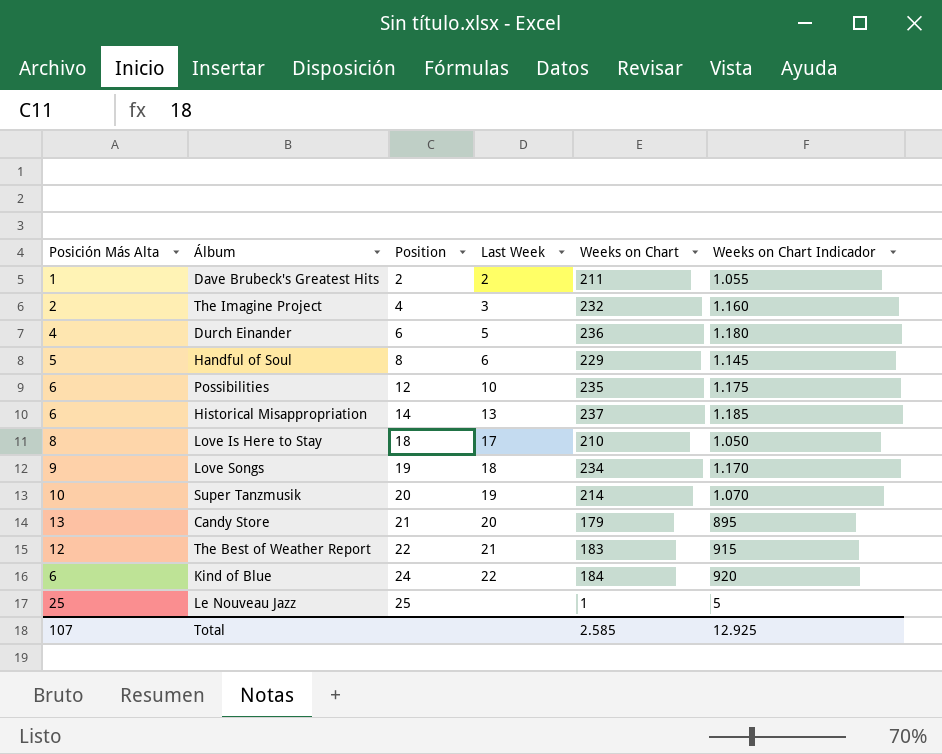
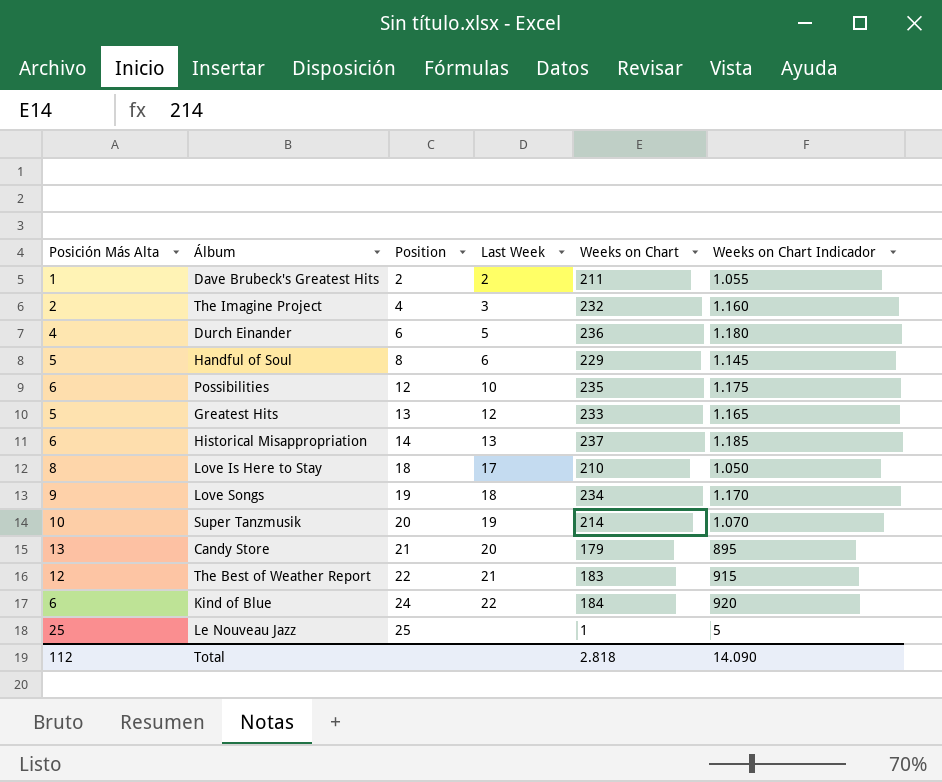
row Greatest Hits: none -> 5 | 13 | 12 | 233 | 1.165
Total | Posición Más Alta: 107 -> 112
Total | Weeks on Chart: 2.585 -> 2.818
Total | Weeks on Chart Indicador: 12.925 -> 14.090

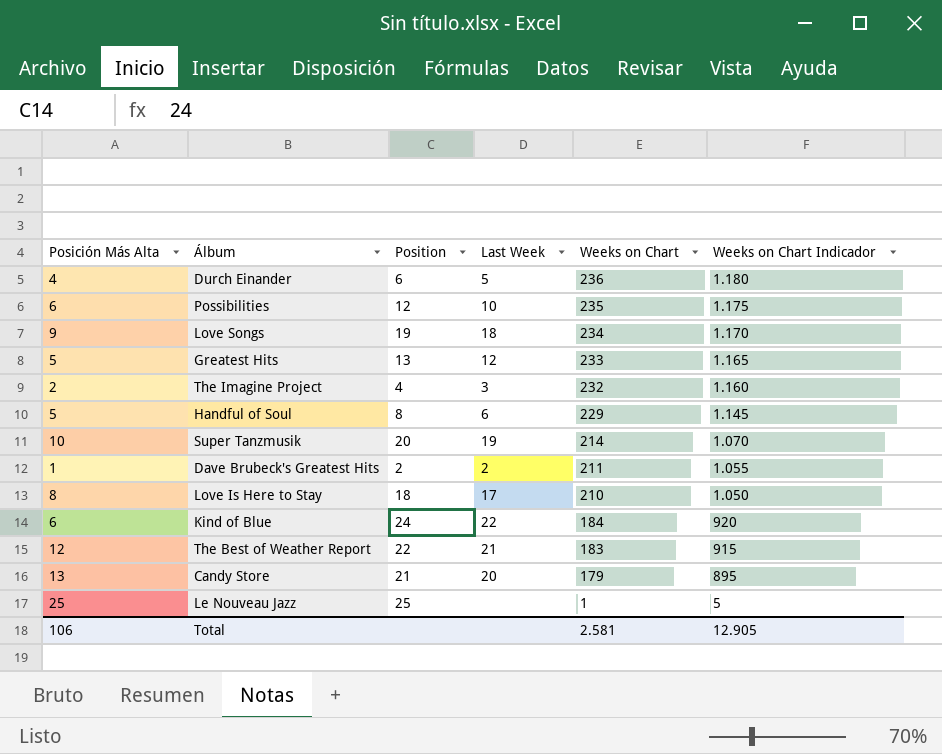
row order: Position ascending -> Weeks on Chart descending
row Historical Misappropriation: 6 | 14 | 13 | 237 | 1.185 -> none
Total | Posición Más Alta: 112 -> 106
Total | Weeks on Chart: 2.818 -> 2.581
Total | Weeks on Chart Indicador: 14.090 -> 12.905

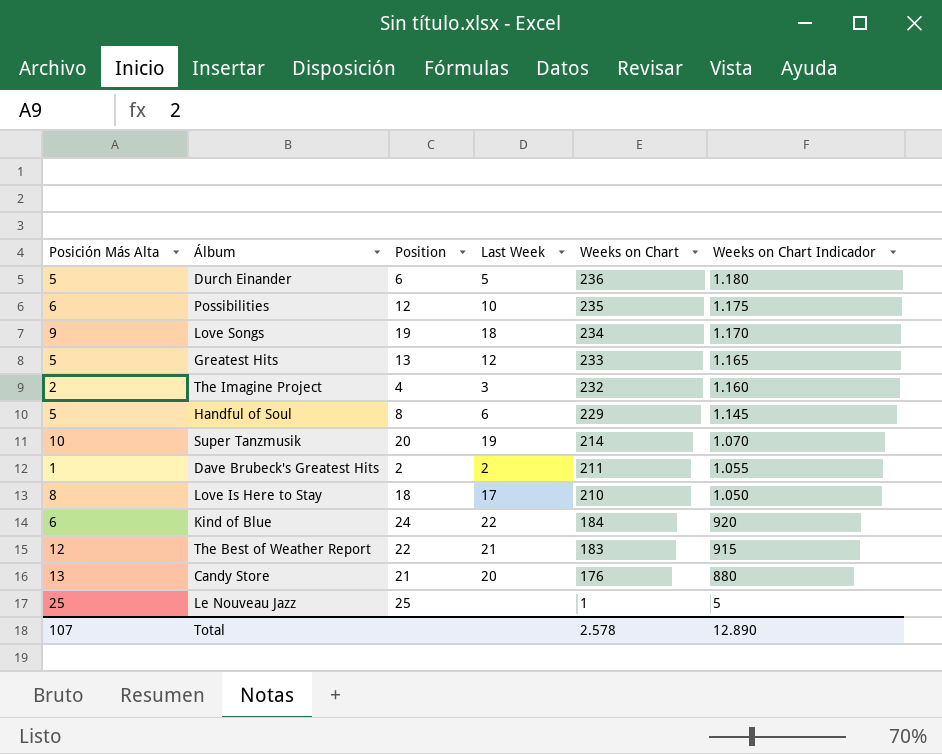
Durch Einander | Posición Más Alta: 4 -> 5
Candy Store | Weeks on Chart: 179 -> 176
Candy Store | Weeks on Chart Indicador: 895 -> 880
Total | Posición Más Alta: 106 -> 107
Total | Weeks on Chart: 2.581 -> 2.578
Total | Weeks on Chart Indicador: 12.905 -> 12.890

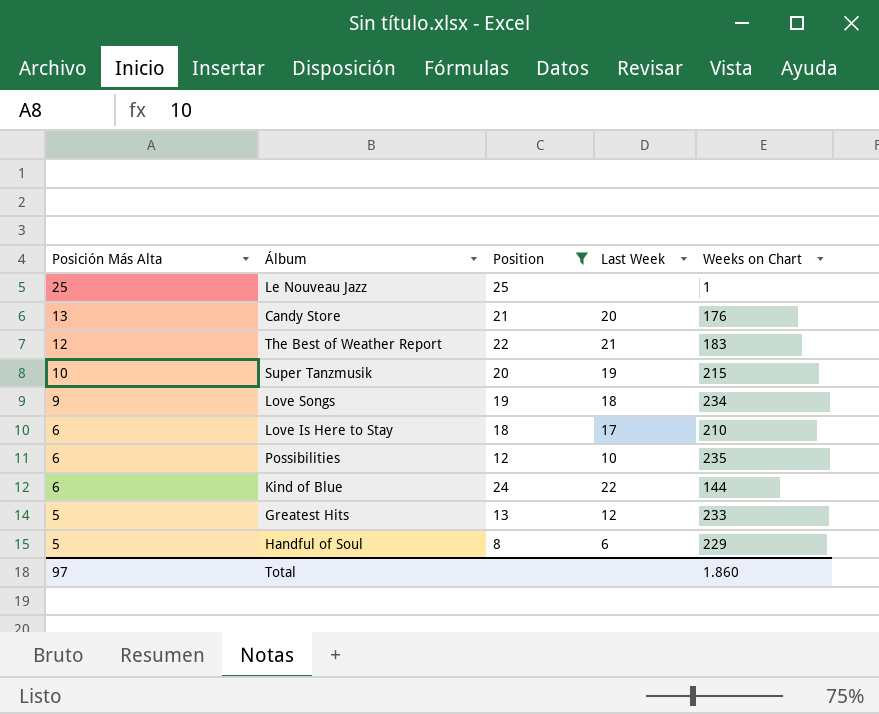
filter: none -> Position >= 8
row order: Weeks on Chart descending -> Posición Más Alta descending
column Weeks on Chart Indicador | formula: [Weeks on Chart] * 5 -> none
Super Tanzmusik | Weeks on Chart: 214 -> 215
Love Is Here to Stay | Posición Más Alta: 8 -> 6
Kind of Blue | Weeks on Chart: 184 -> 144
Total | Posición Más Alta: 107 -> 97
Total | Weeks on Chart: 2.578 -> 1.860

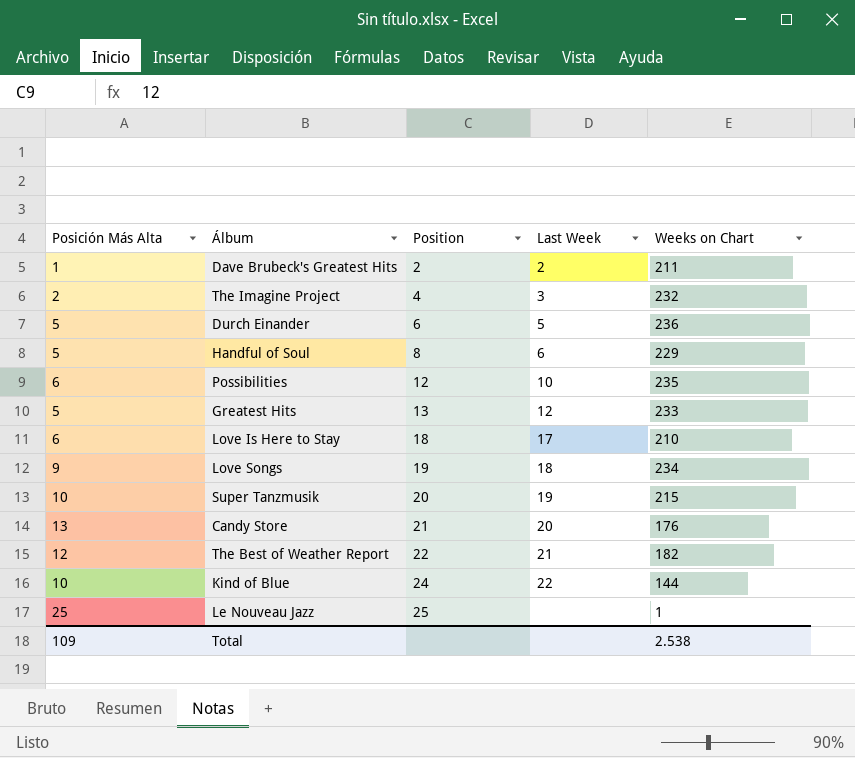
filter: Position >= 8 -> none
row order: Posición Más Alta descending -> Position ascending
The Best of Weather Report | Weeks on Chart: 183 -> 182
Kind of Blue | Posición Más Alta: 6 -> 10
Total | Posición Más Alta: 97 -> 109
Total | Weeks on Chart: 1.860 -> 2.538

